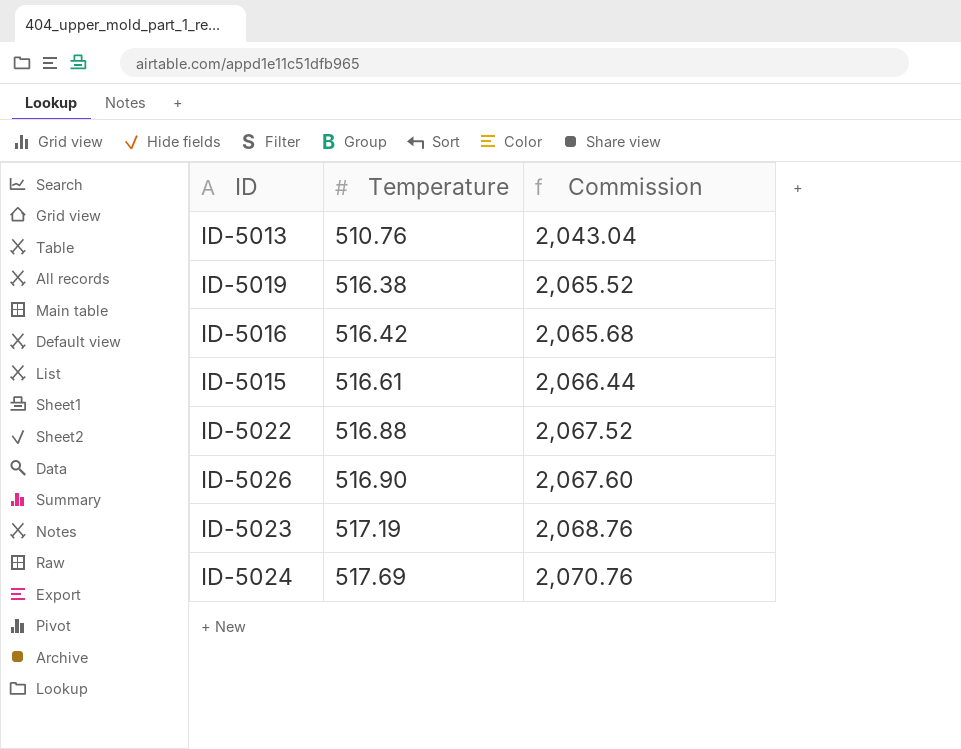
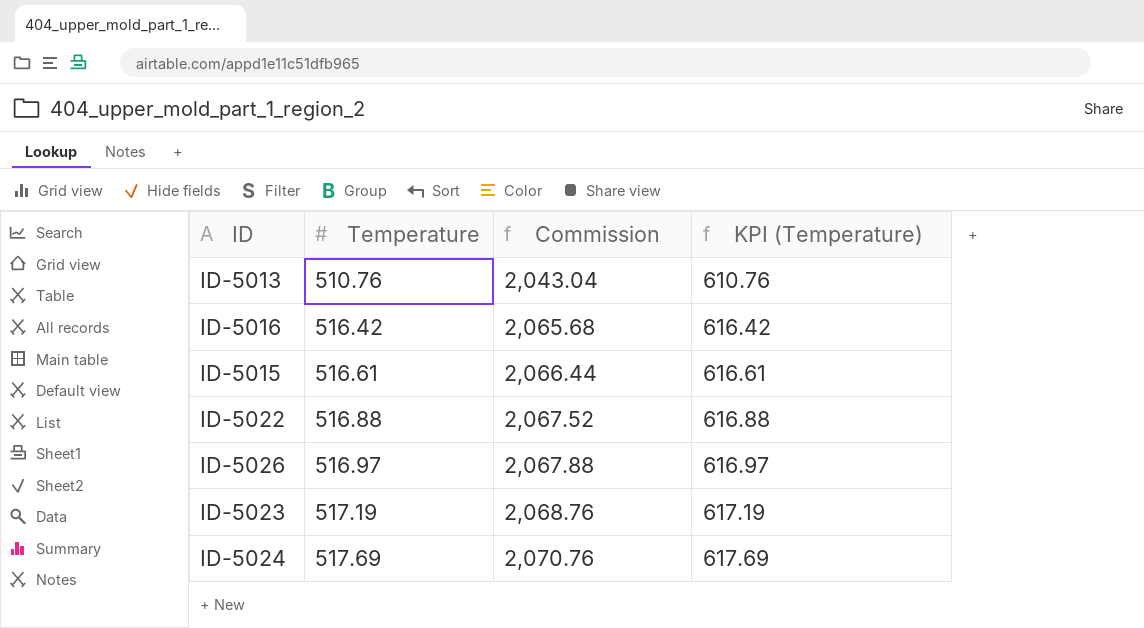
column KPI (Temperature) | formula: none -> [Temperature] + 100
row ID-5019: 516.38 | 2,065.52 -> none
ID-5026 | Temperature: 516.90 -> 516.97
ID-5026 | Commission: 2,067.60 -> 2,067.88

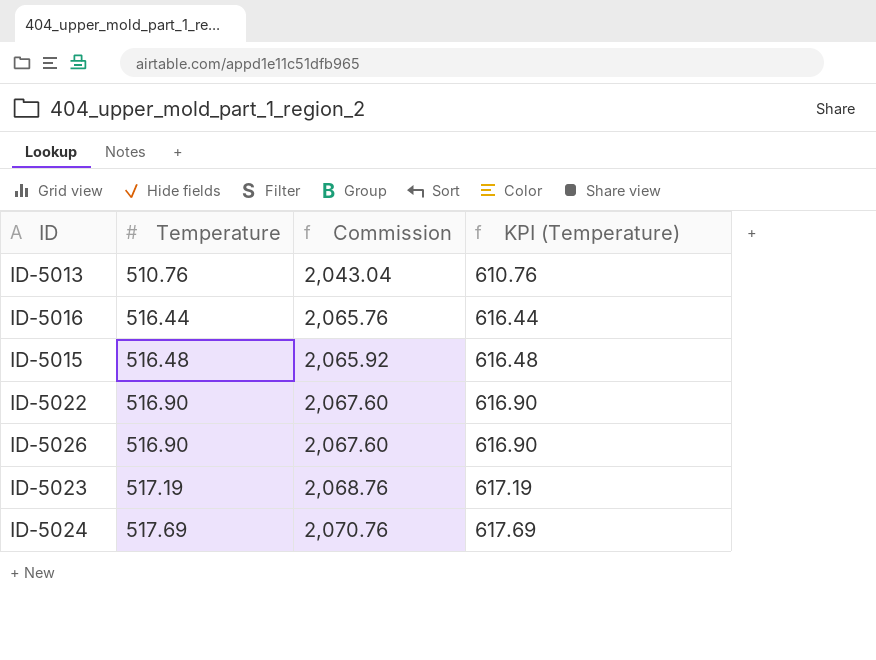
ID-5016 | Temperature: 516.42 -> 516.44
ID-5016 | Commission: 2,065.68 -> 2,065.76
ID-5016 | KPI (Temperature): 616.42 -> 616.44
ID-5015 | Temperature: 516.61 -> 516.48
ID-5015 | Commission: 2,066.44 -> 2,065.92
ID-5015 | KPI (Temperature): 616.61 -> 616.48
ID-5022 | Temperature: 516.88 -> 516.90
ID-5022 | Commission: 2,067.52 -> 2,067.60
ID-5022 | KPI (Temperature): 616.88 -> 616.90
ID-5026 | Temperature: 516.97 -> 516.90
ID-5026 | Commission: 2,067.88 -> 2,067.60
ID-5026 | KPI (Temperature): 616.97 -> 616.90

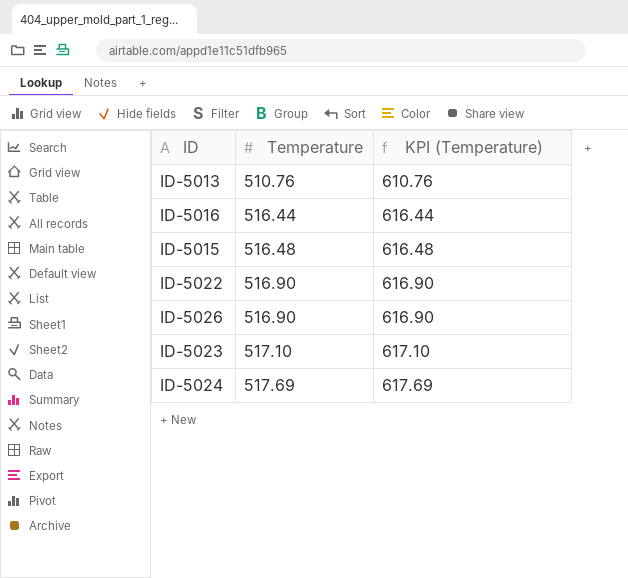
column Commission | formula: [Temperature] * 4 -> none
ID-5023 | Temperature: 517.19 -> 517.10
ID-5023 | KPI (Temperature): 617.19 -> 617.10

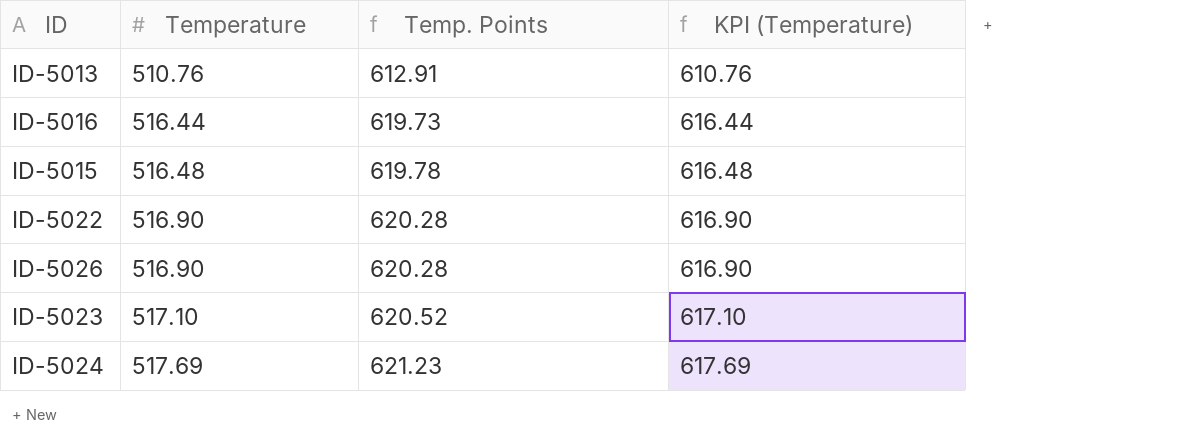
column Temp. Points | formula: none -> [Temperature] * 1.2

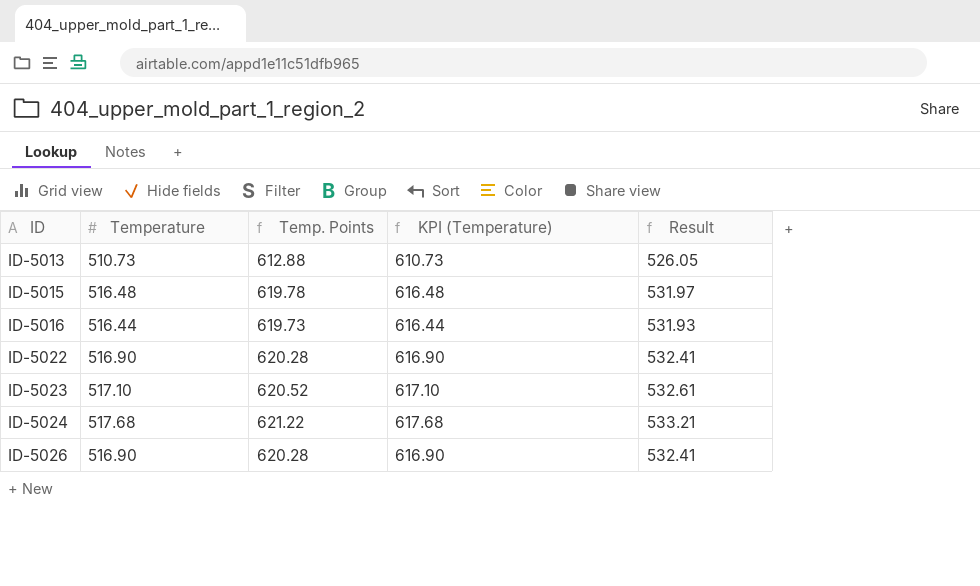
row order: Temperature ascending -> ID ascending
column Result | formula: none -> [Temperature] * 1.03
ID-5013 | Temperature: 510.76 -> 510.73
ID-5013 | Temp. Points: 612.91 -> 612.88
ID-5013 | KPI (Temperature): 610.76 -> 610.73
ID-5024 | Temperature: 517.69 -> 517.68
ID-5024 | Temp. Points: 621.23 -> 621.22
ID-5024 | KPI (Temperature): 617.69 -> 617.68

